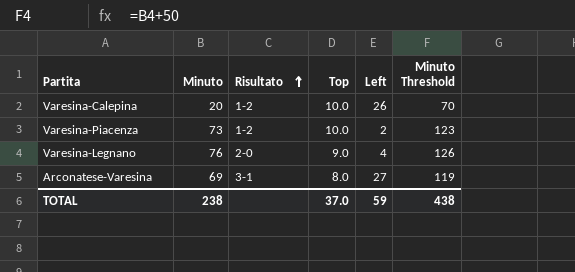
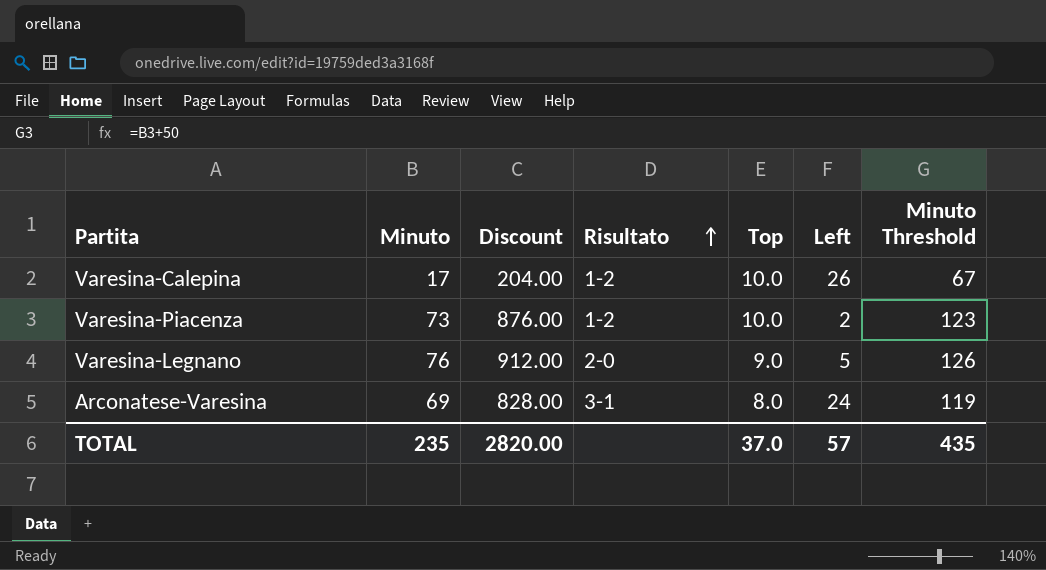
column Discount | formula: none -> [Minuto] * 12
Varesina-Calepina | Minuto: 20 -> 17
Varesina-Calepina | Minuto Threshold: 70 -> 67
Varesina-Legnano | Left: 4 -> 5
Arconatese-Varesina | Left: 27 -> 24
TOTAL | Minuto: 238 -> 235
TOTAL | Left: 59 -> 57
TOTAL | Minuto Threshold: 438 -> 435

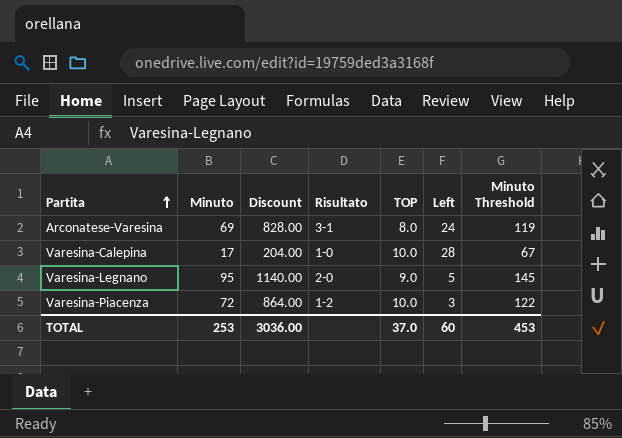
row order: Risultato ascending -> Partita ascending
column name: Top -> TOP
Varesina-Calepina | Risultato: 1-2 -> 1-0
Varesina-Calepina | Left: 26 -> 28
Varesina-Legnano | Minuto: 76 -> 95
Varesina-Legnano | Discount: 912.00 -> 1140.00
Varesina-Legnano | Minuto Threshold: 126 -> 145
Varesina-Piacenza | Minuto: 73 -> 72
Varesina-Piacenza | Discount: 876.00 -> 864.00
Varesina-Piacenza | Left: 2 -> 3
Varesina-Piacenza | Minuto Threshold: 123 -> 122
TOTAL | Minuto: 235 -> 253
TOTAL | Discount: 2820.00 -> 3036.00
TOTAL | Left: 57 -> 60
TOTAL | Minuto Threshold: 435 -> 453

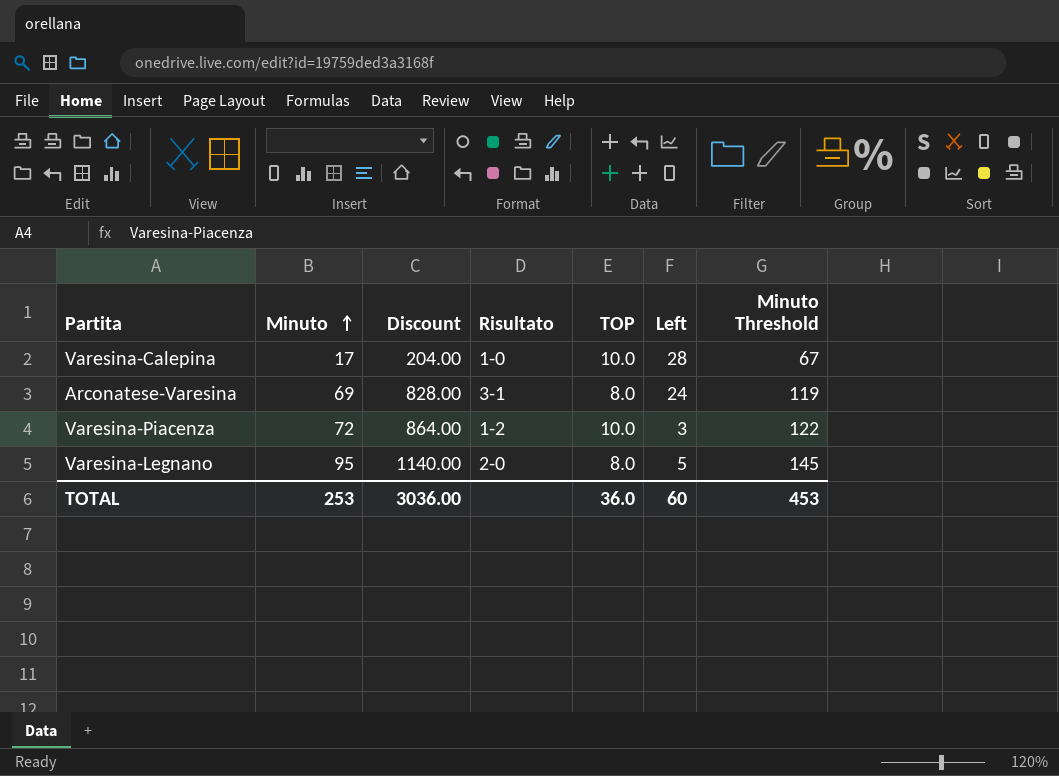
row order: Partita ascending -> Minuto ascending
Varesina-Legnano | TOP: 9.0 -> 8.0
TOTAL | TOP: 37.0 -> 36.0

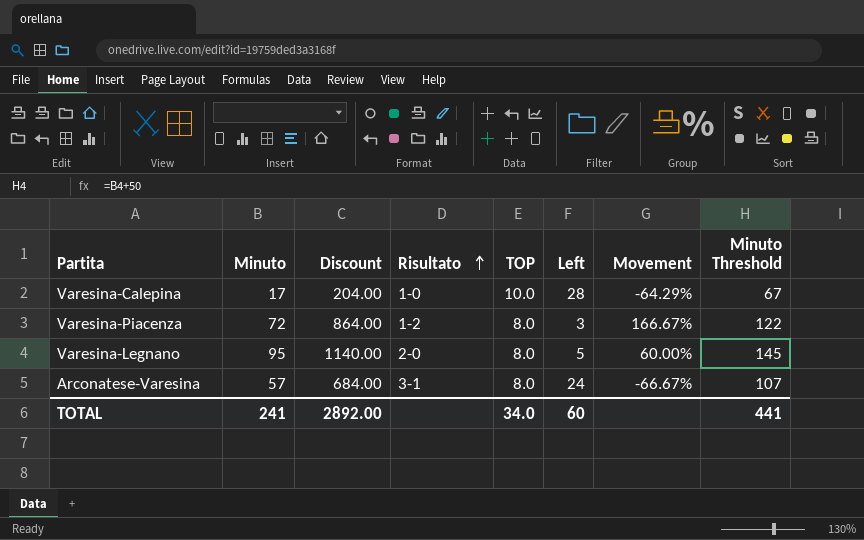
row order: Minuto ascending -> Risultato ascending
column Movement | formula: none -> ([TOP] - [Left]) / [Left]
Varesina-Piacenza | TOP: 10.0 -> 8.0
Arconatese-Varesina | Minuto: 69 -> 57
Arconatese-Varesina | Discount: 828.00 -> 684.00
Arconatese-Varesina | Minuto Threshold: 119 -> 107
TOTAL | Minuto: 253 -> 241
TOTAL | Discount: 3036.00 -> 2892.00
TOTAL | TOP: 36.0 -> 34.0
TOTAL | Minuto Threshold: 453 -> 441

